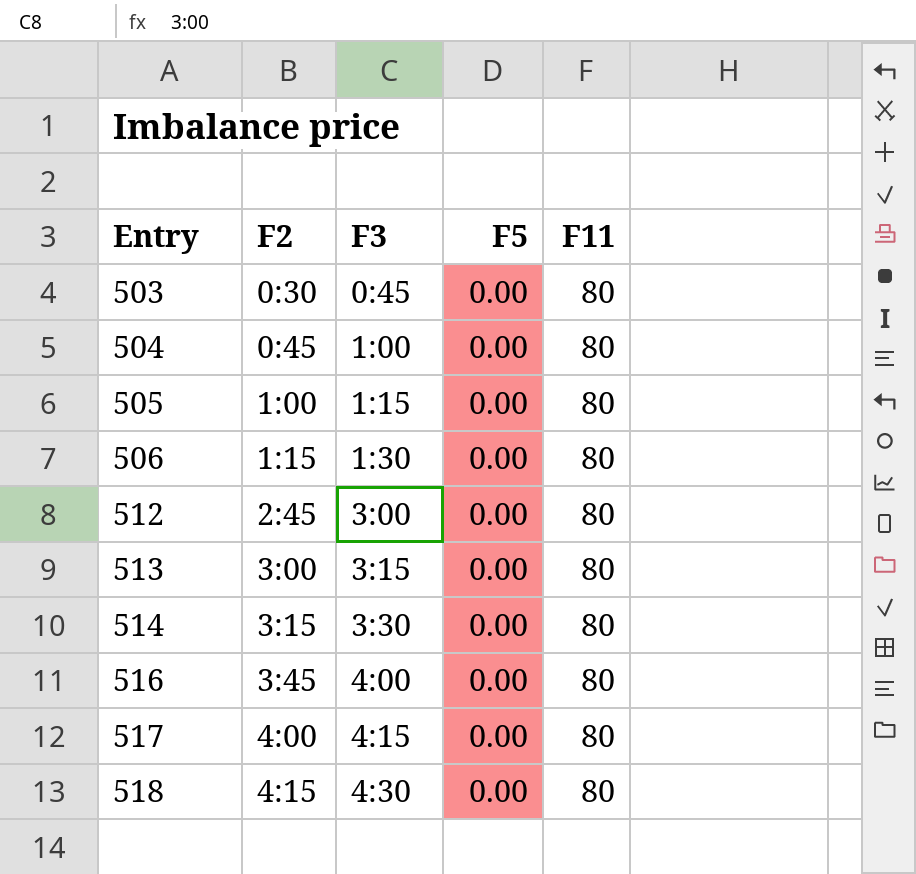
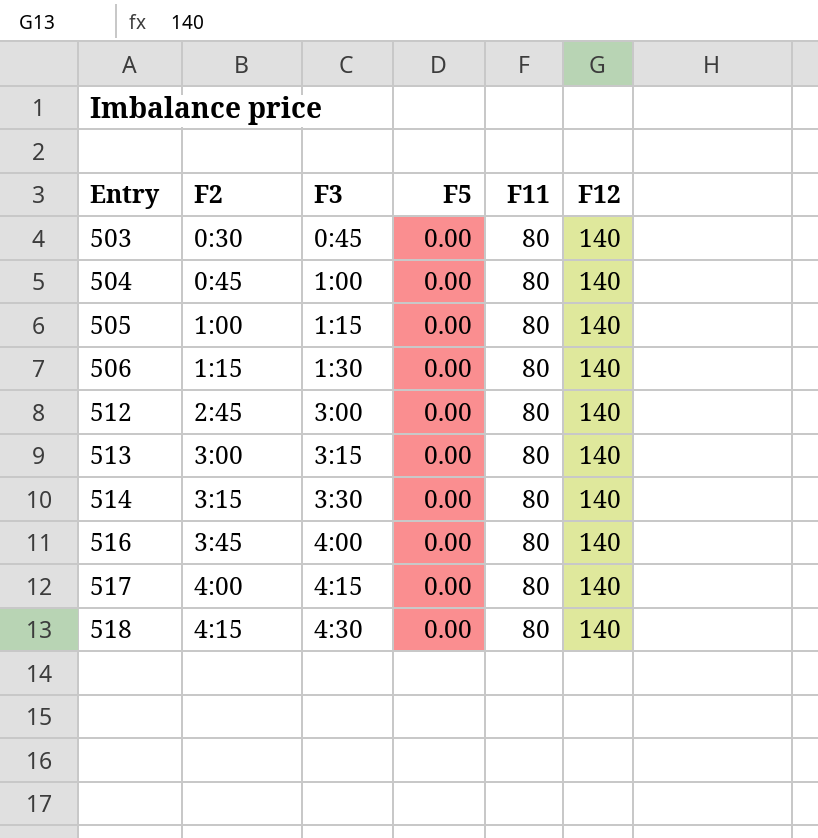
column F12 | position: none -> 6

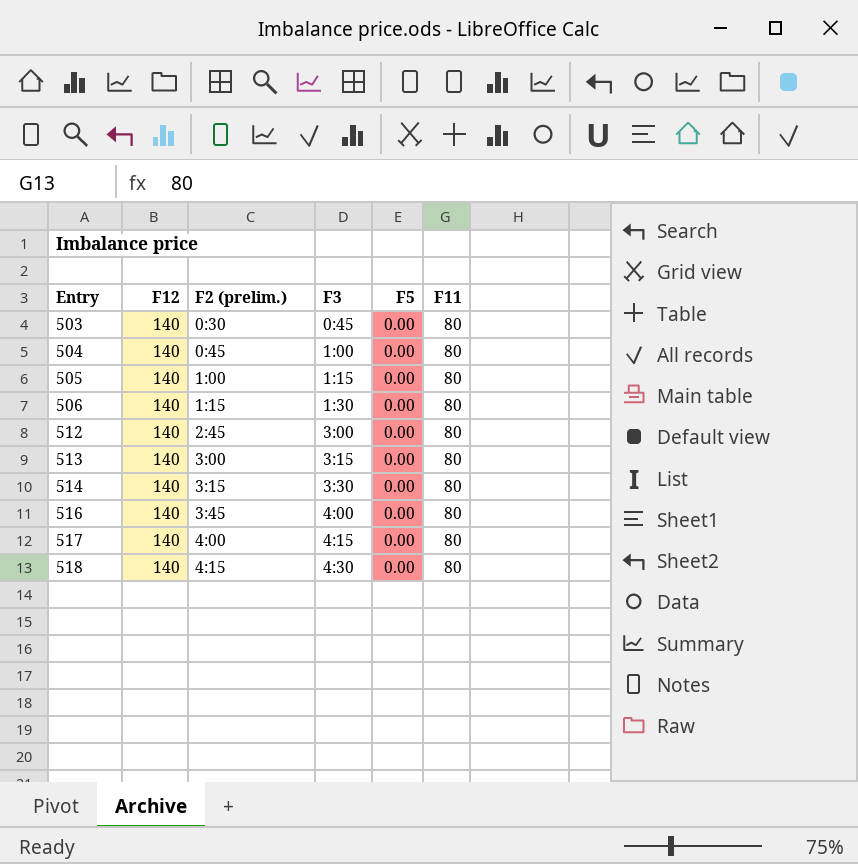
column F12 | position: 6 -> 2
column name: F2 -> F2 (prelim.)

